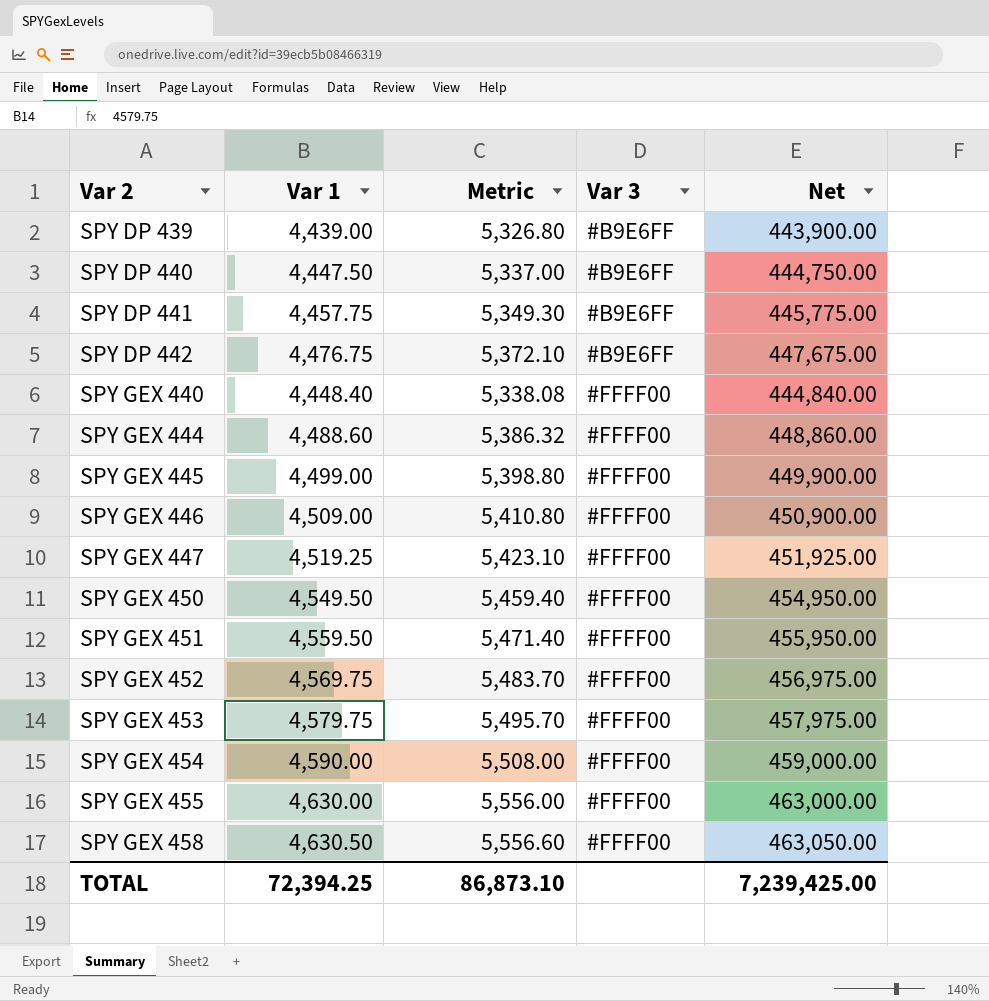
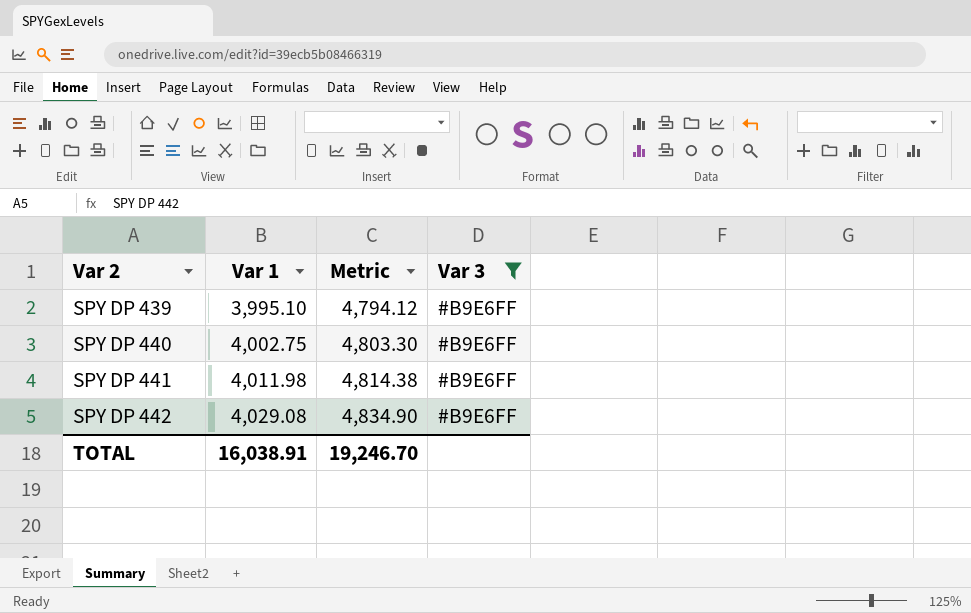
filter: none -> Var 3 = #B9E6FF
column Net | formula: [Var 1] * 100 -> none
SPY DP 439 | Var 1: 4,439.00 -> 3,995.10
SPY DP 439 | Metric: 5,326.80 -> 4,794.12
SPY DP 440 | Var 1: 4,447.50 -> 4,002.75
SPY DP 440 | Metric: 5,337.00 -> 4,803.30
SPY DP 441 | Var 1: 4,457.75 -> 4,011.98
SPY DP 441 | Metric: 5,349.30 -> 4,814.38
SPY DP 442 | Var 1: 4,476.75 -> 4,029.08
SPY DP 442 | Metric: 5,372.10 -> 4,834.90
TOTAL | Var 1: 72,394.25 -> 16,038.91
TOTAL | Metric: 86,873.10 -> 19,246.70

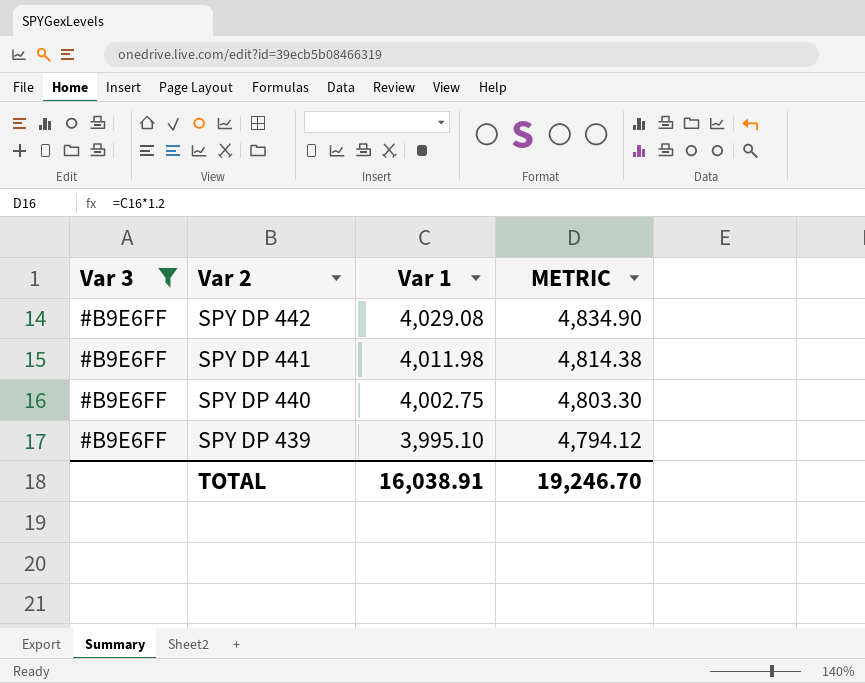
row order: Var 2 ascending -> Var 2 descending
column Var 3 | position: 4 -> 1
column name: Metric -> METRIC

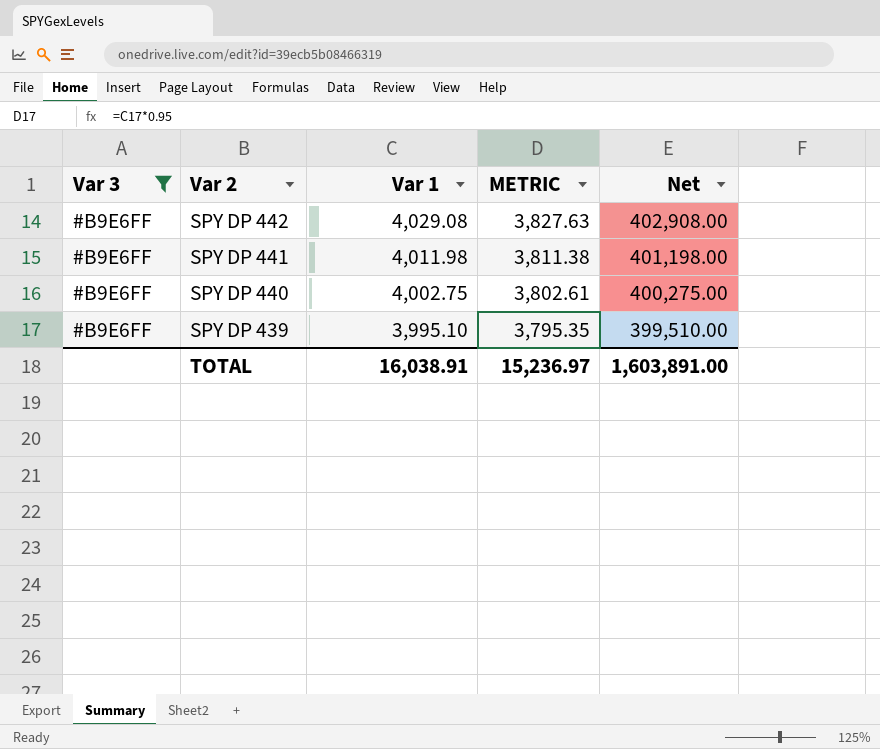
column METRIC | formula: [Var 1] * 1.2 -> [Var 1] * 0.95
column Net | formula: none -> [Var 1] * 100
TOTAL | METRIC: 19,246.70 -> 15,236.97

